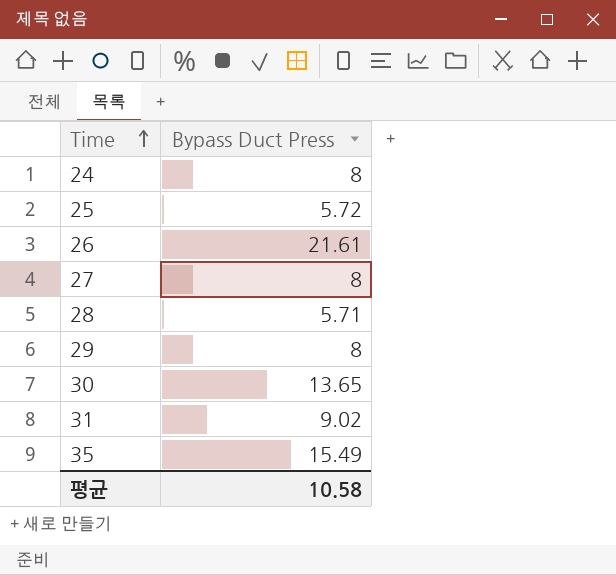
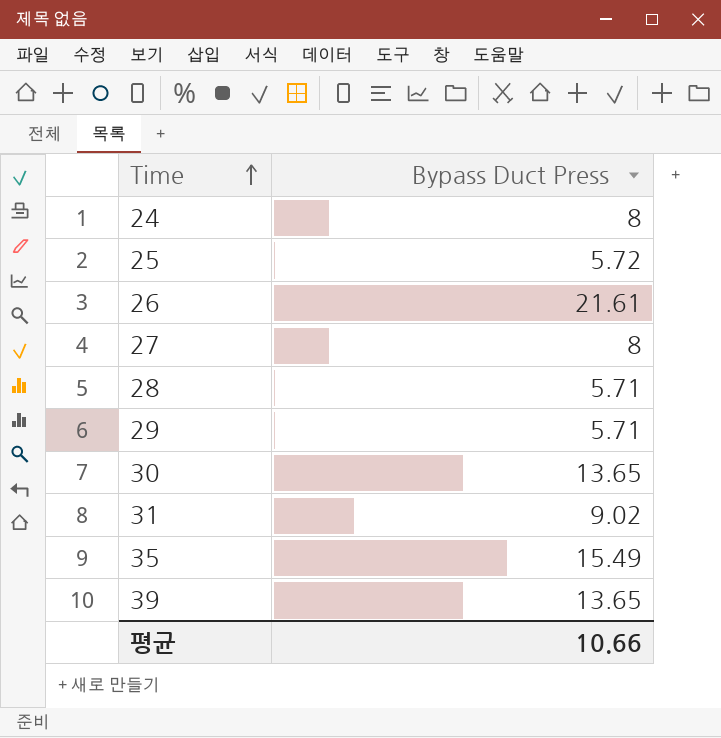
29 | Bypass Duct Press: 8 -> 5.71
row 39: none -> 13.65
평균 | Bypass Duct Press: 10.58 -> 10.66

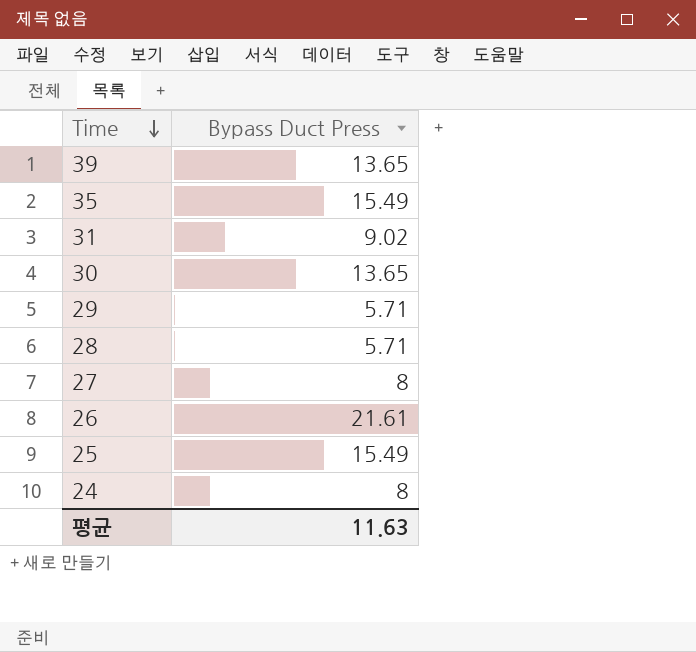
row order: Time ascending -> Time descending
25 | Bypass Duct Press: 5.72 -> 15.49
평균 | Bypass Duct Press: 10.66 -> 11.63

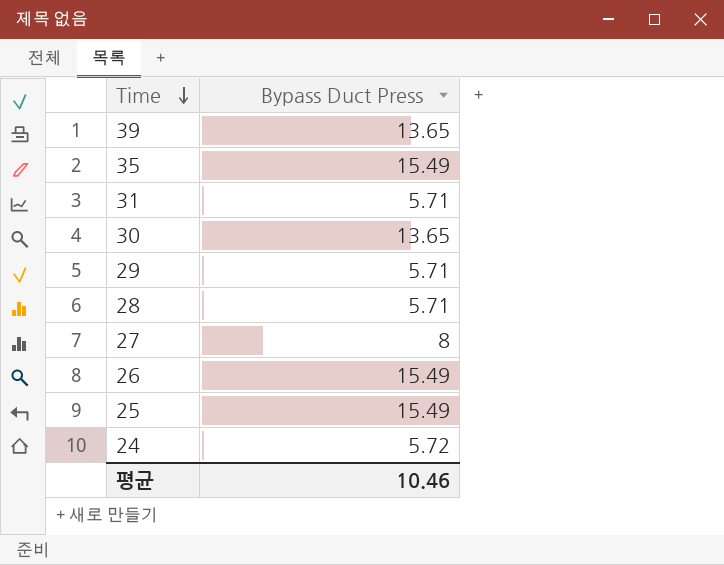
31 | Bypass Duct Press: 9.02 -> 5.71
26 | Bypass Duct Press: 21.61 -> 15.49
24 | Bypass Duct Press: 8 -> 5.72
평균 | Bypass Duct Press: 11.63 -> 10.46

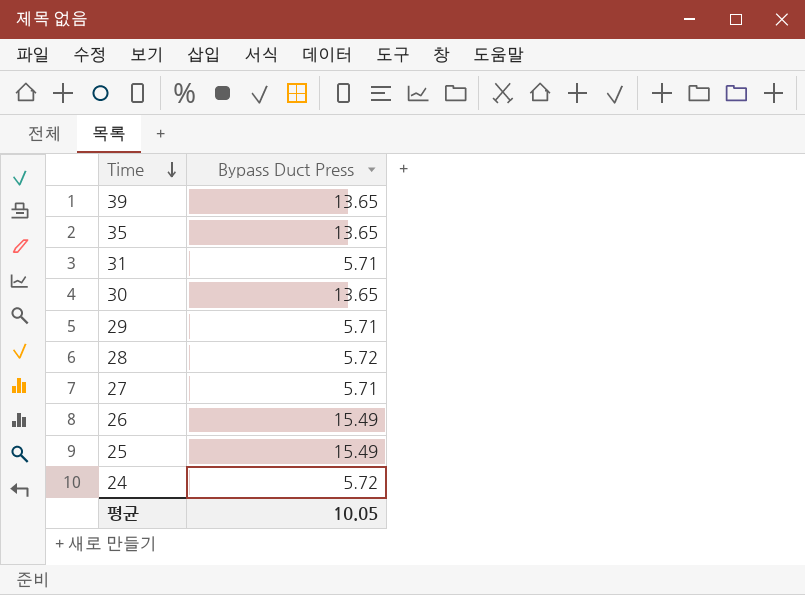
35 | Bypass Duct Press: 15.49 -> 13.65
28 | Bypass Duct Press: 5.71 -> 5.72
27 | Bypass Duct Press: 8 -> 5.71
평균 | Bypass Duct Press: 10.46 -> 10.05

